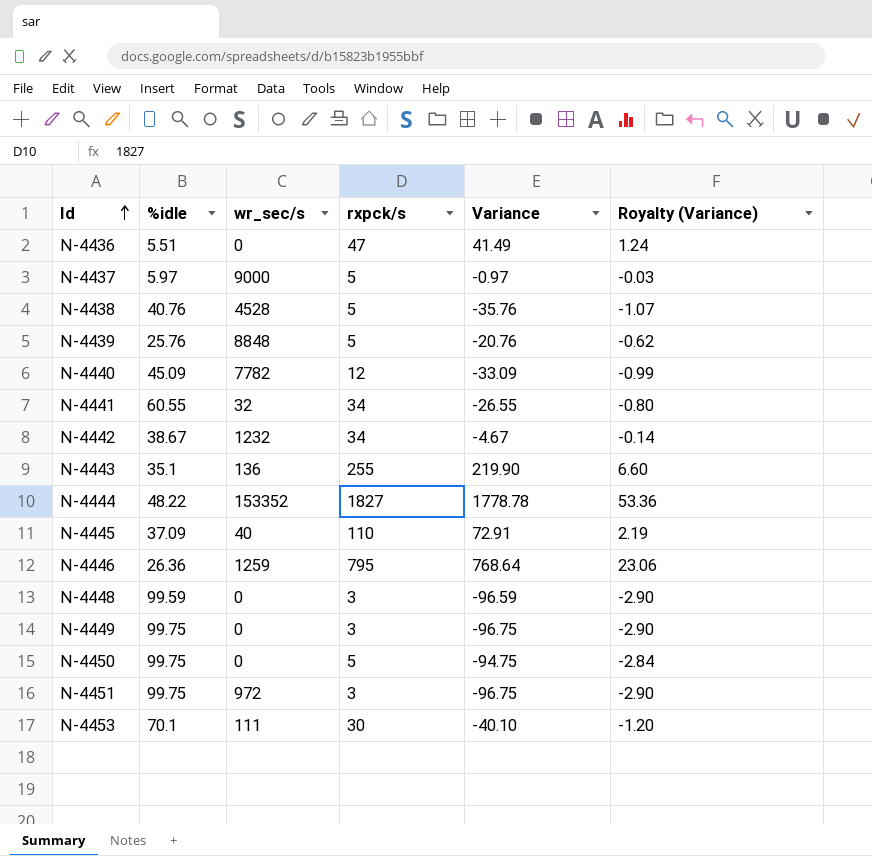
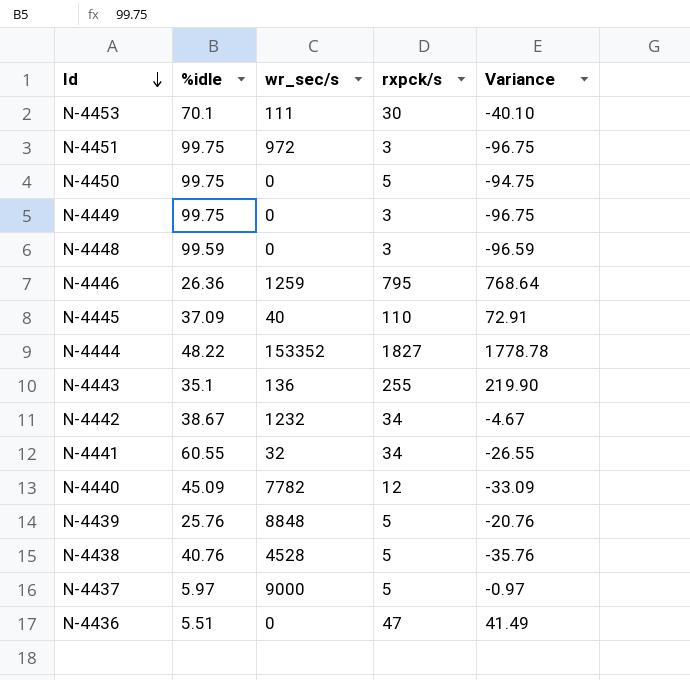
row order: Id ascending -> Id descending
column Royalty (Variance) | formula: [Variance] * 0.03 -> none

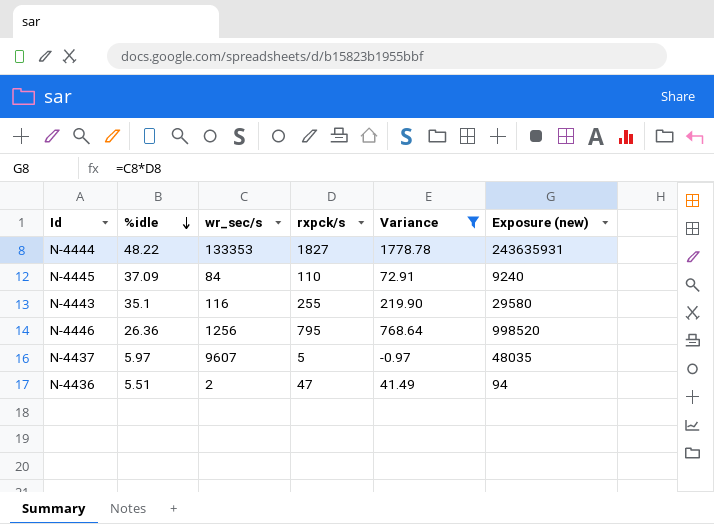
filter: none -> Variance >= -0.97
row order: Id descending -> %idle descending
column Exposure (new) | formula: none -> [wr_sec/s] * [rxpck/s]
N-4444 | wr_sec/s: 153352 -> 133353
N-4445 | wr_sec/s: 40 -> 84
N-4443 | wr_sec/s: 136 -> 116
N-4446 | wr_sec/s: 1259 -> 1256
N-4437 | wr_sec/s: 9000 -> 9607
N-4436 | wr_sec/s: 0 -> 2

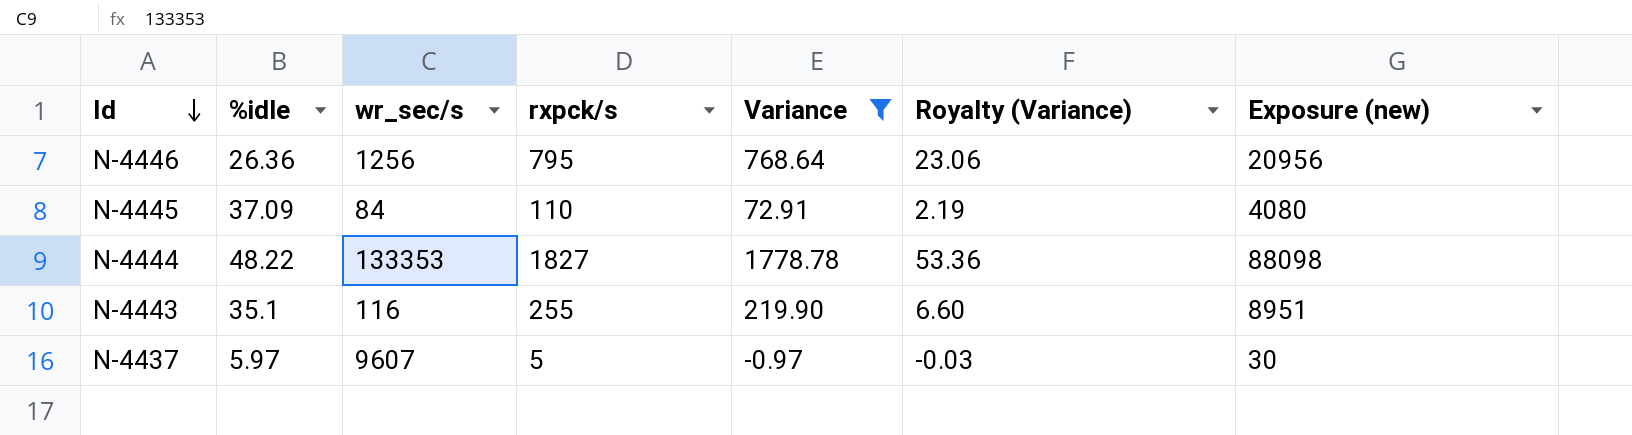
row order: %idle descending -> Id descending
column Royalty (Variance) | formula: none -> [Variance] * 0.03
column Exposure (new) | formula: [wr_sec/s] * [rxpck/s] -> [%idle] * [rxpck/s]
row N-4436: 5.51 | 2 | 47 | 41.49 | 94 -> none

